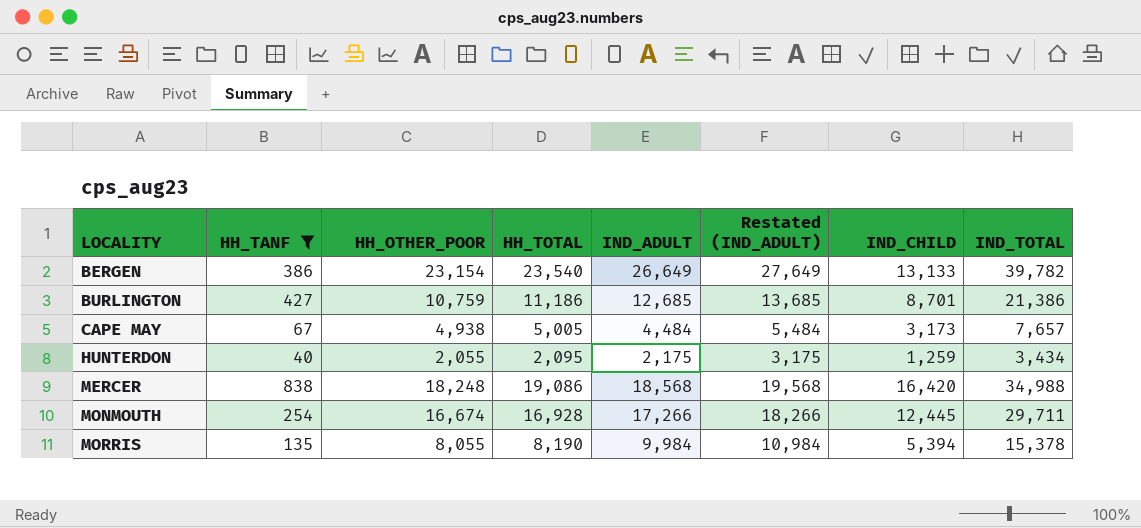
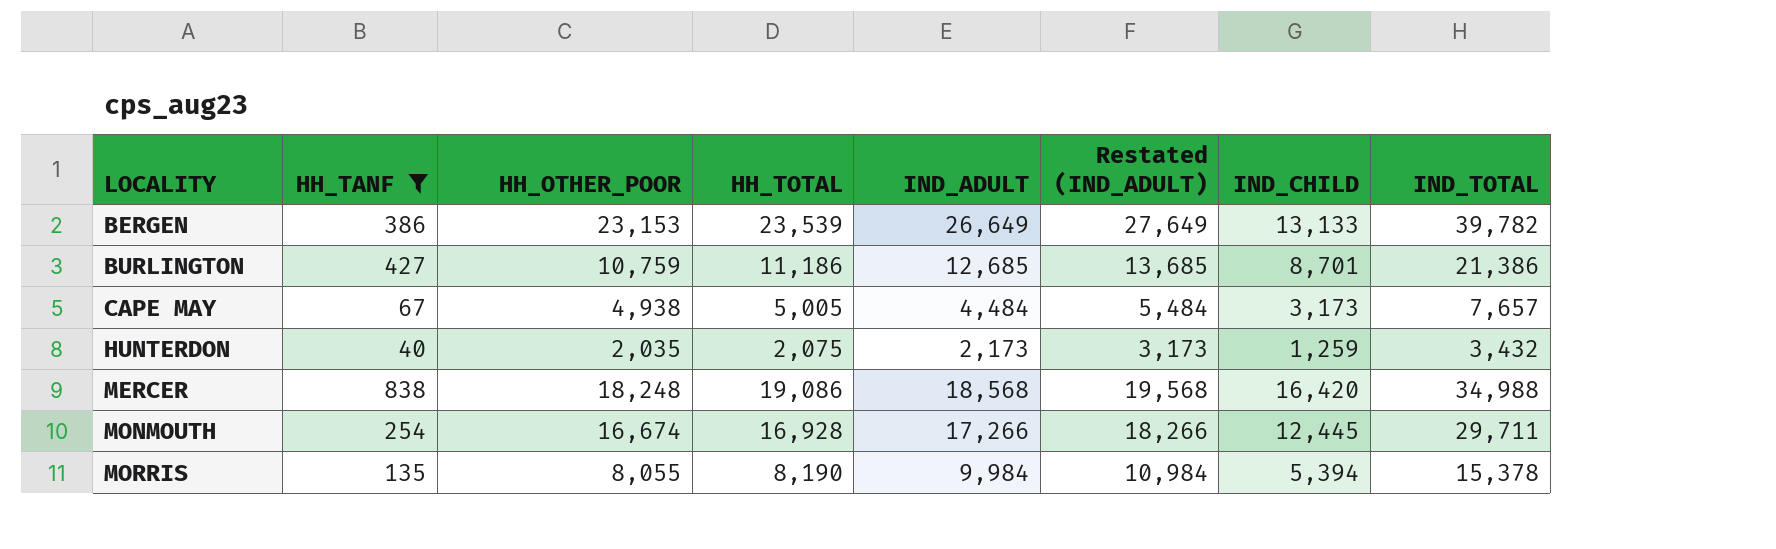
BERGEN | HH_OTHER_POOR: 23,154 -> 23,153
BERGEN | HH_TOTAL: 23,540 -> 23,539
HUNTERDON | HH_OTHER_POOR: 2,055 -> 2,035
HUNTERDON | HH_TOTAL: 2,095 -> 2,075
HUNTERDON | IND_ADULT: 2,175 -> 2,173
HUNTERDON | Restated (IND_ADULT): 3,175 -> 3,173
HUNTERDON | IND_TOTAL: 3,434 -> 3,432

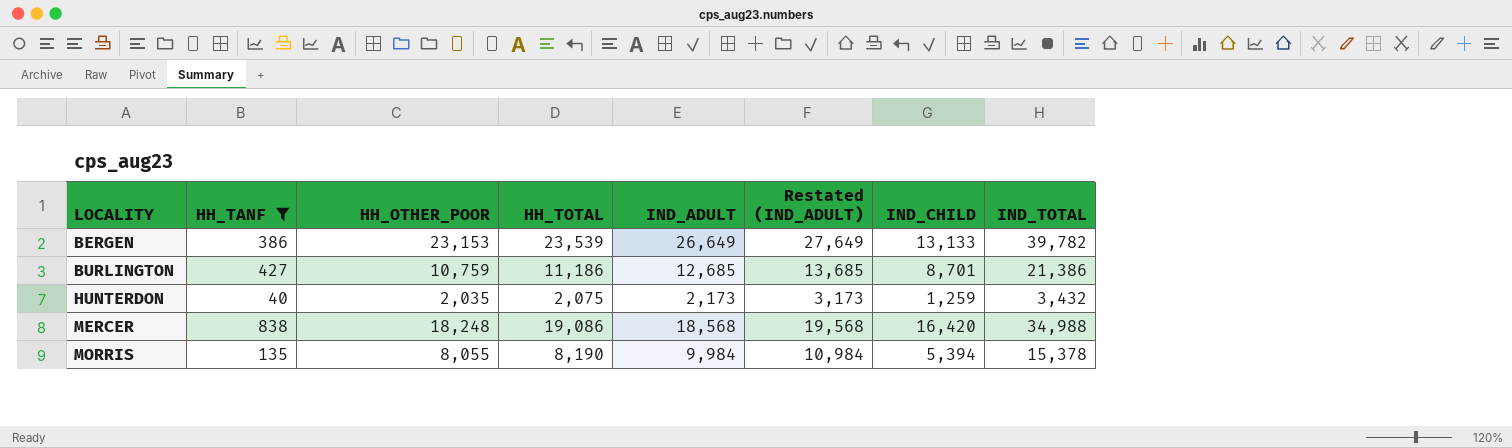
row CAPE MAY: 67 | 4,938 | 5,005 | 4,484 | 5,484 | 3,173 | 7,657 -> none
row MONMOUTH: 254 | 16,674 | 16,928 | 17,266 | 18,266 | 12,445 | 29,711 -> none

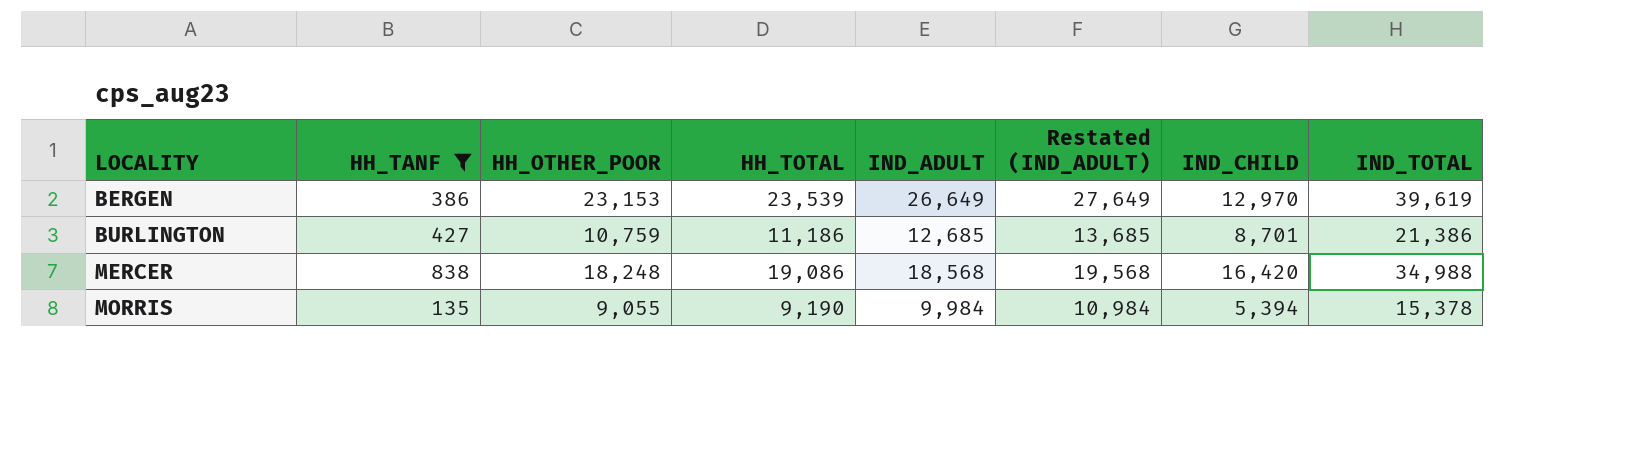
row HUNTERDON: 40 | 2,035 | 2,075 | 2,173 | 3,173 | 1,259 | 3,432 -> none
BERGEN | IND_CHILD: 13,133 -> 12,970
BERGEN | IND_TOTAL: 39,782 -> 39,619
MORRIS | HH_OTHER_POOR: 8,055 -> 9,055
MORRIS | HH_TOTAL: 8,190 -> 9,190

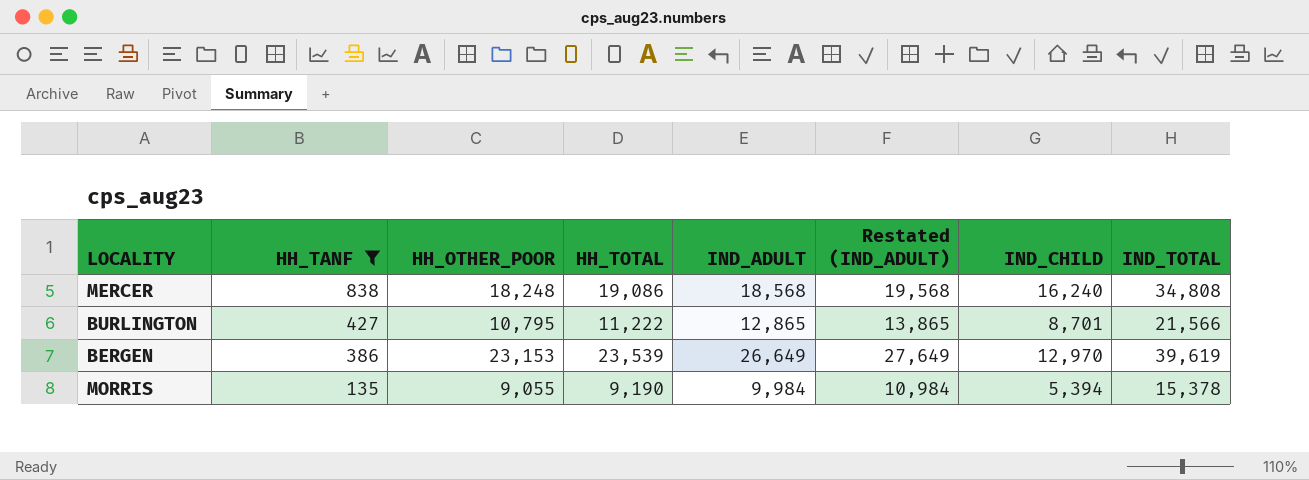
row order: LOCALITY ascending -> HH_TANF descending
MERCER | IND_CHILD: 16,420 -> 16,240
MERCER | IND_TOTAL: 34,988 -> 34,808
BURLINGTON | HH_OTHER_POOR: 10,759 -> 10,795
BURLINGTON | HH_TOTAL: 11,186 -> 11,222
BURLINGTON | IND_ADULT: 12,685 -> 12,865
BURLINGTON | Restated (IND_ADULT): 13,685 -> 13,865
BURLINGTON | IND_TOTAL: 21,386 -> 21,566

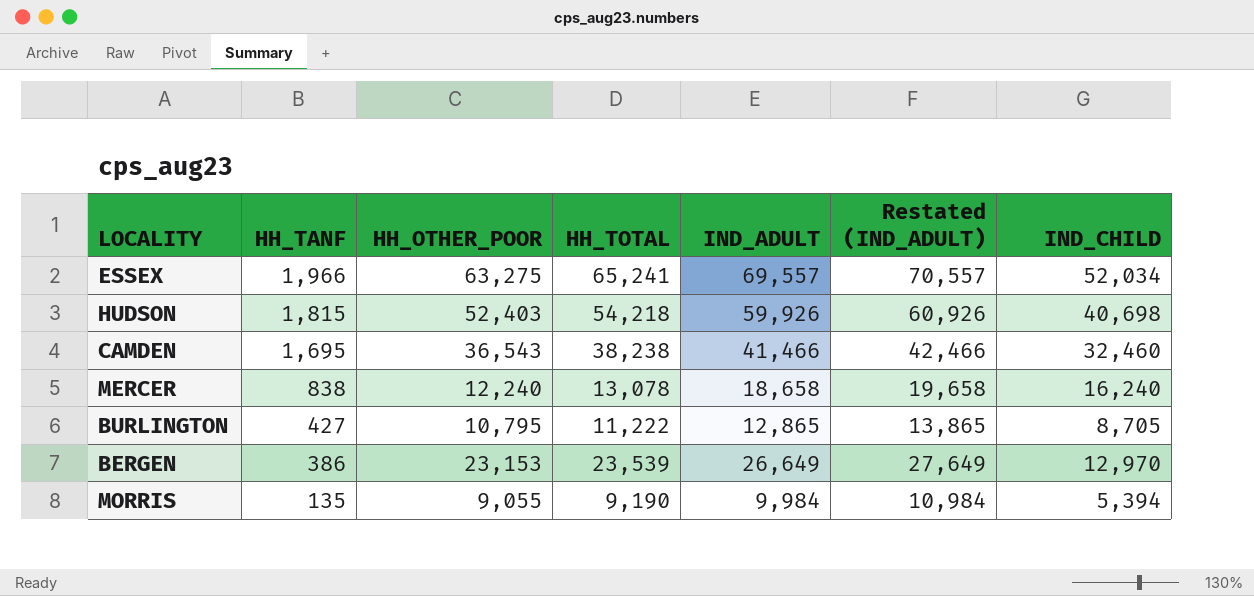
filter: HH_TANF <= 838 -> none
column IND_TOTAL | formula: [IND_ADULT] + [IND_CHILD] -> none
MERCER | HH_OTHER_POOR: 18,248 -> 12,240
MERCER | HH_TOTAL: 19,086 -> 13,078
MERCER | IND_ADULT: 18,568 -> 18,658
MERCER | Restated (IND_ADULT): 19,568 -> 19,658
BURLINGTON | IND_CHILD: 8,701 -> 8,705

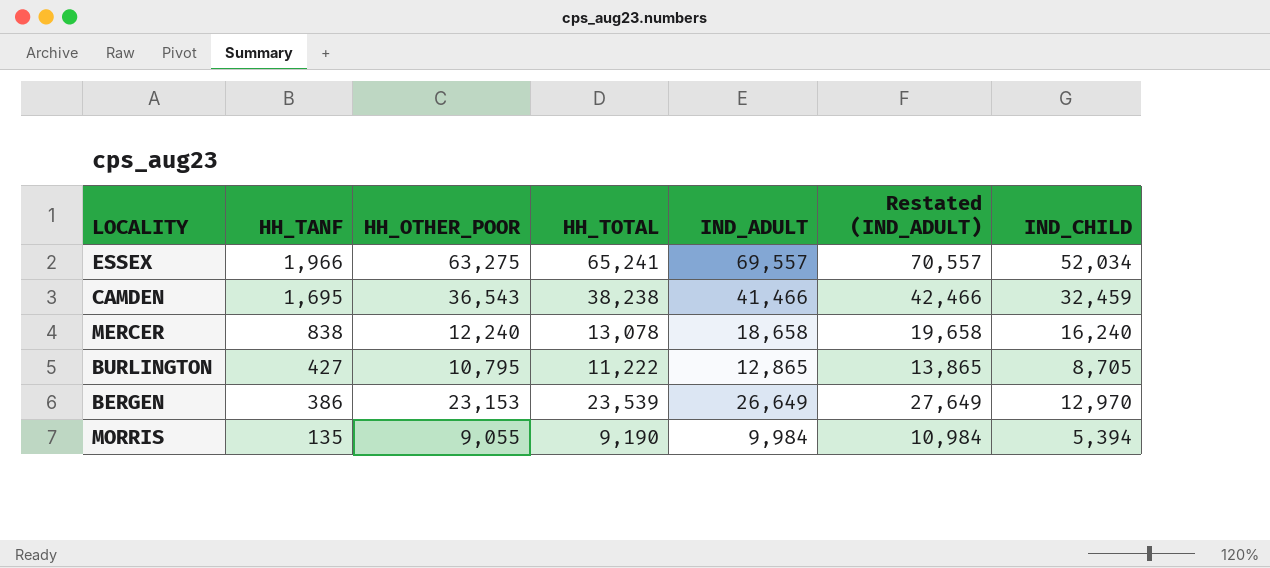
row HUDSON: 1,815 | 52,403 | 54,218 | 59,926 | 60,926 | 40,698 -> none
CAMDEN | IND_CHILD: 32,460 -> 32,459

